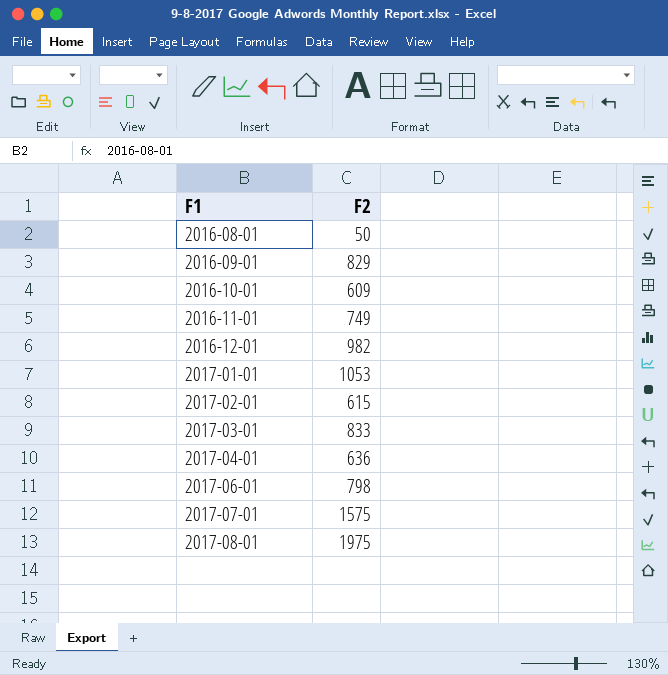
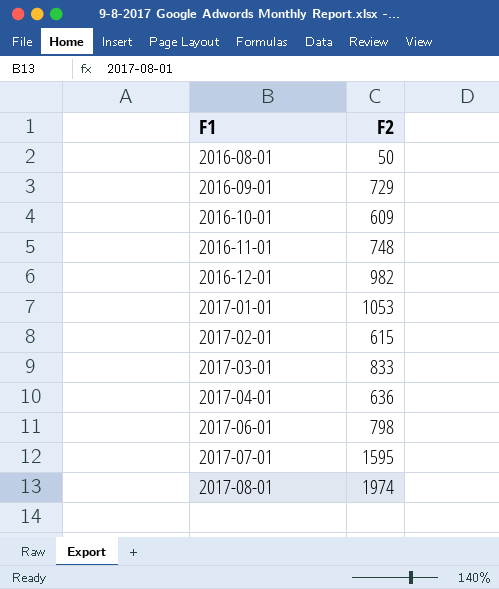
2016-09-01 | F2: 829 -> 729
2016-11-01 | F2: 749 -> 748
2017-07-01 | F2: 1575 -> 1595
2017-08-01 | F2: 1975 -> 1974

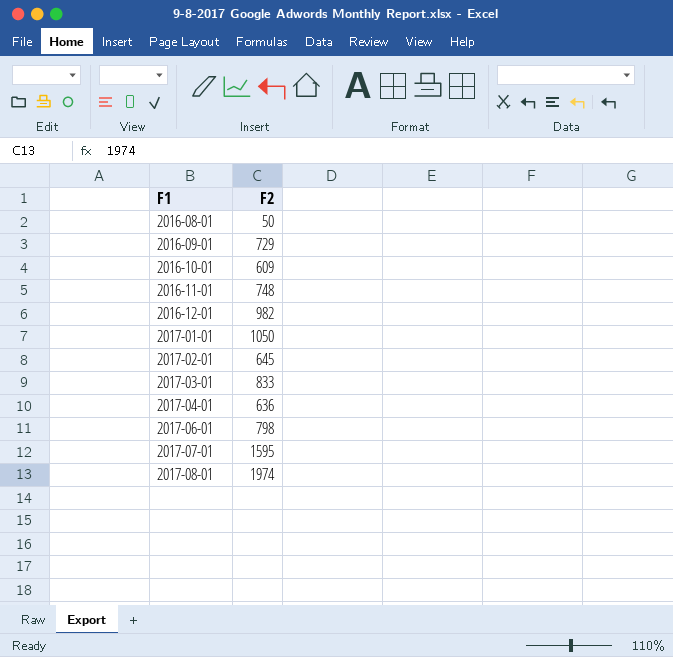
2017-01-01 | F2: 1053 -> 1050
2017-02-01 | F2: 615 -> 645

